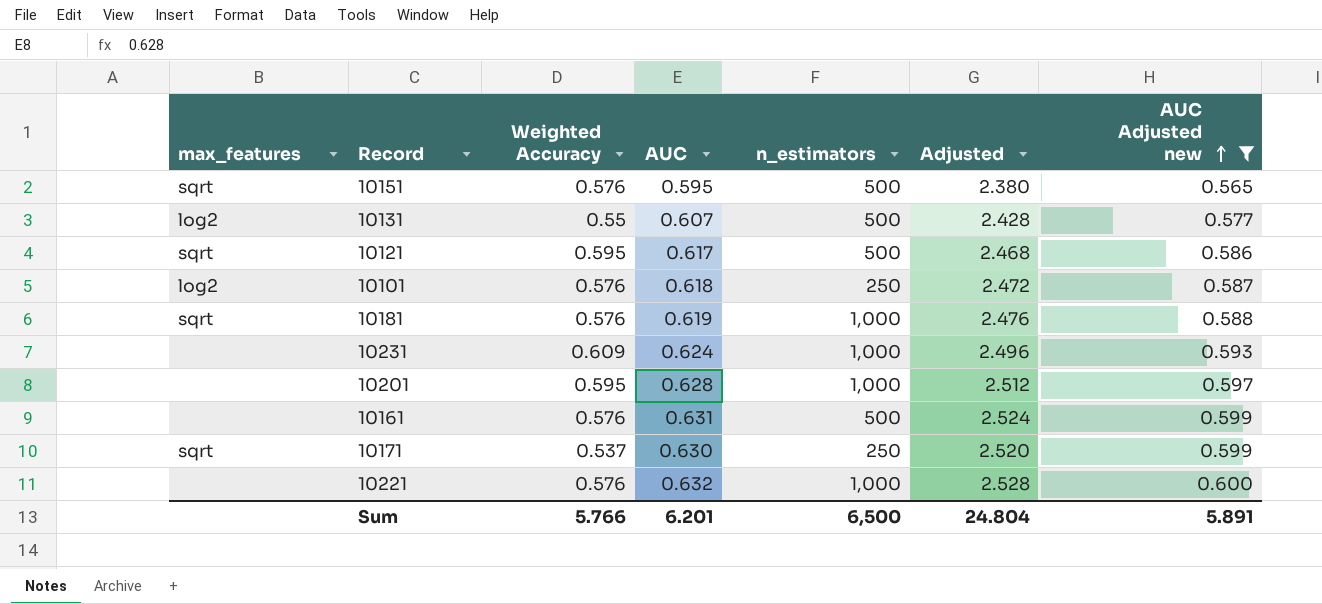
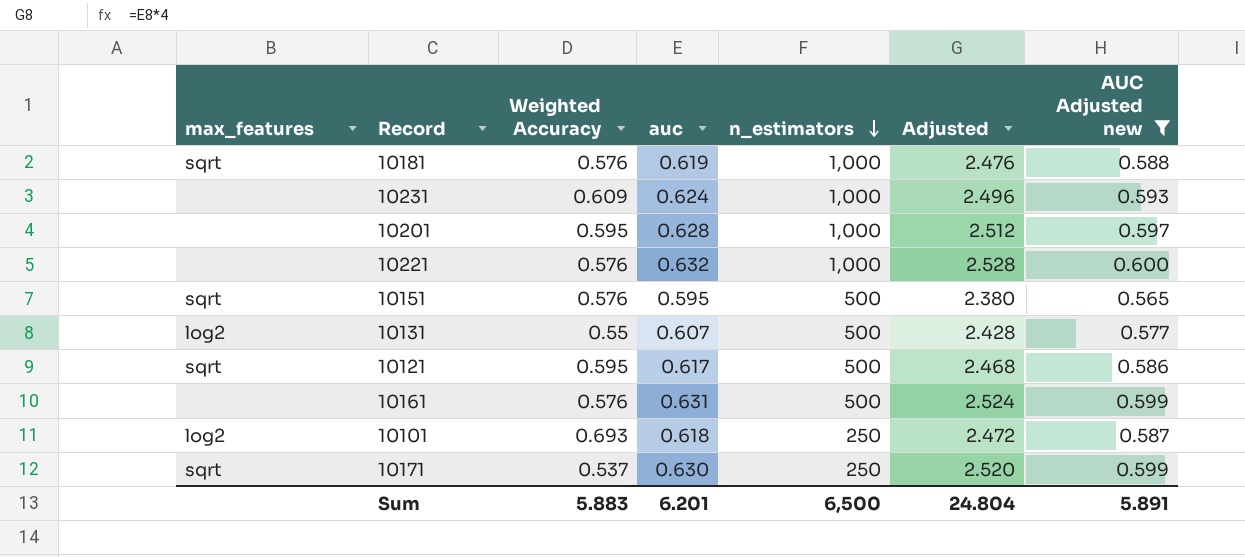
row order: AUC Adjusted new ascending -> n_estimators descending
column name: AUC -> auc
10101 | Weighted Accuracy: 0.576 -> 0.693
Sum | Weighted Accuracy: 5.766 -> 5.883

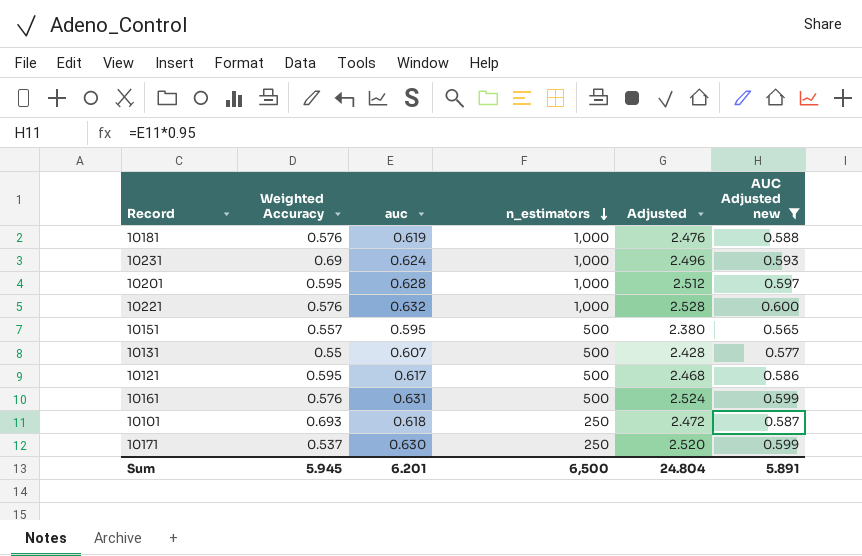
column max_features | position: 1 -> none
10231 | Weighted Accuracy: 0.609 -> 0.69
10151 | Weighted Accuracy: 0.576 -> 0.557
Sum | Weighted Accuracy: 5.883 -> 5.945

